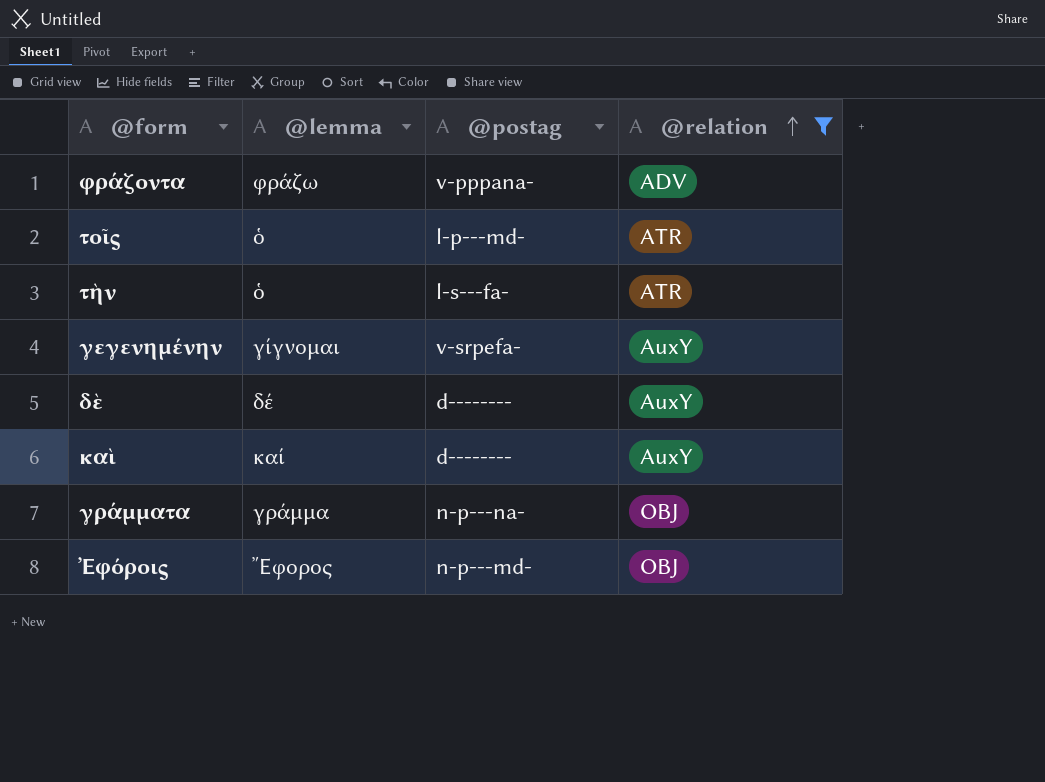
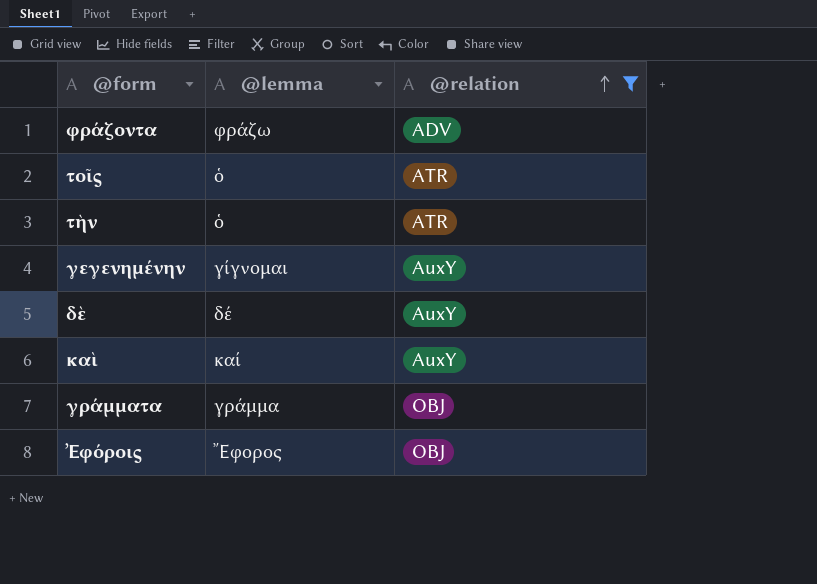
column @postag | position: 3 -> none

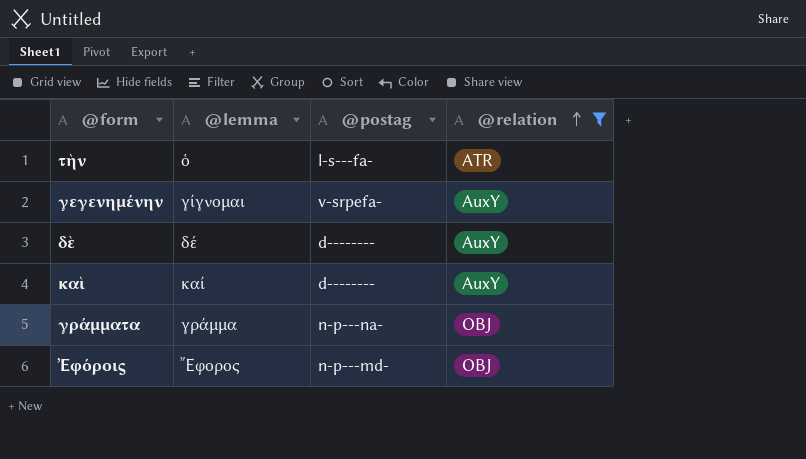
column @postag | position: none -> 3
row φράζοντα: φράζω | ADV -> none
row τοῖς: ὁ | ATR -> none

